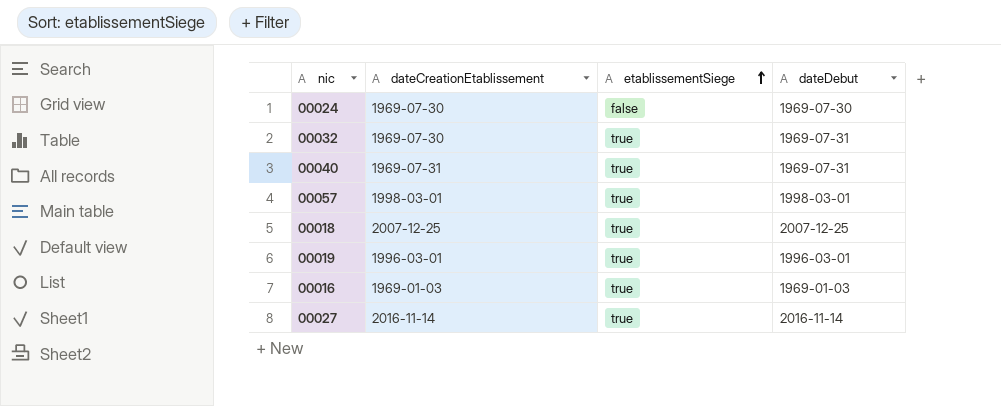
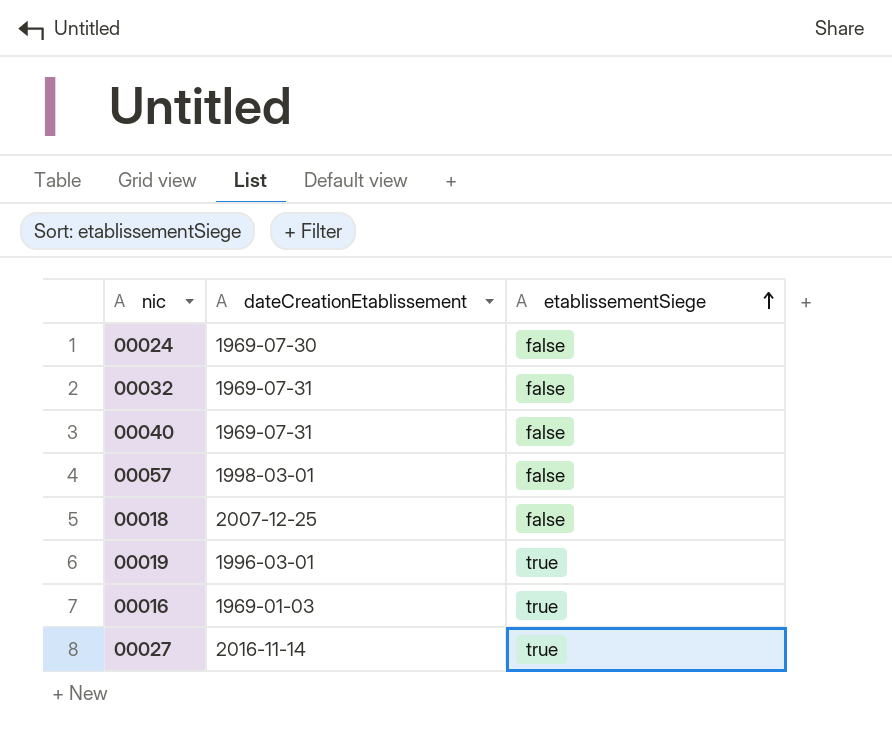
column dateDebut | position: 4 -> none
00032 | dateCreationEtablissement: 1969-07-30 -> 1969-07-31
00032 | etablissementSiege: true -> false
00040 | etablissementSiege: true -> false
00057 | etablissementSiege: true -> false
00018 | etablissementSiege: true -> false

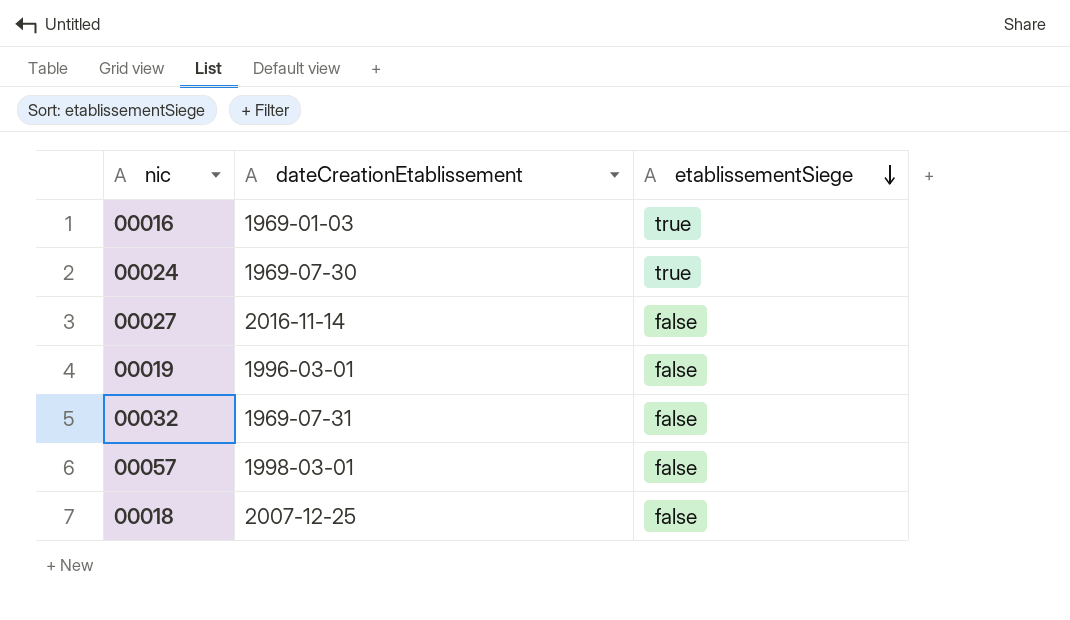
row order: etablissementSiege ascending -> etablissementSiege descending
row 00040: 1969-07-31 | false -> none
00024 | etablissementSiege: false -> true
00027 | etablissementSiege: true -> false
00019 | etablissementSiege: true -> false

